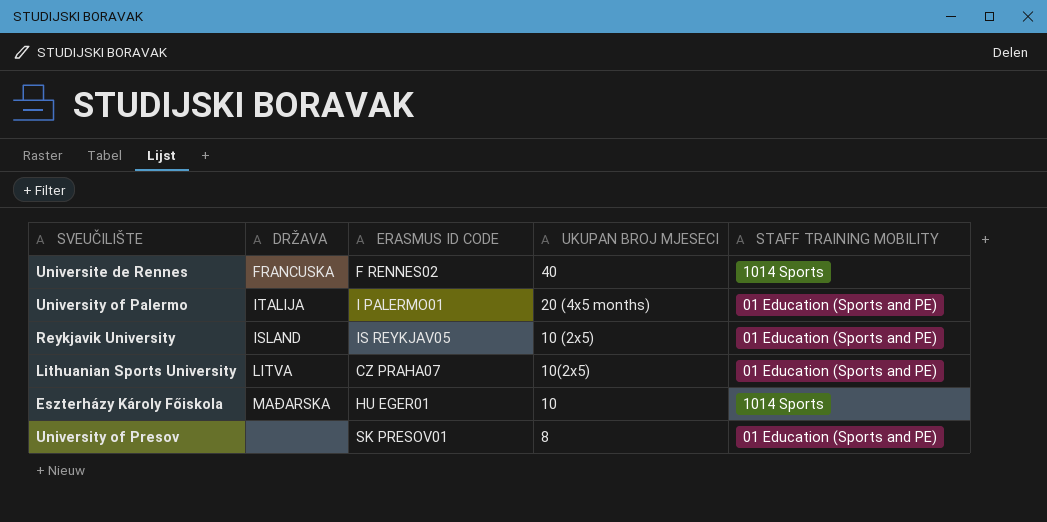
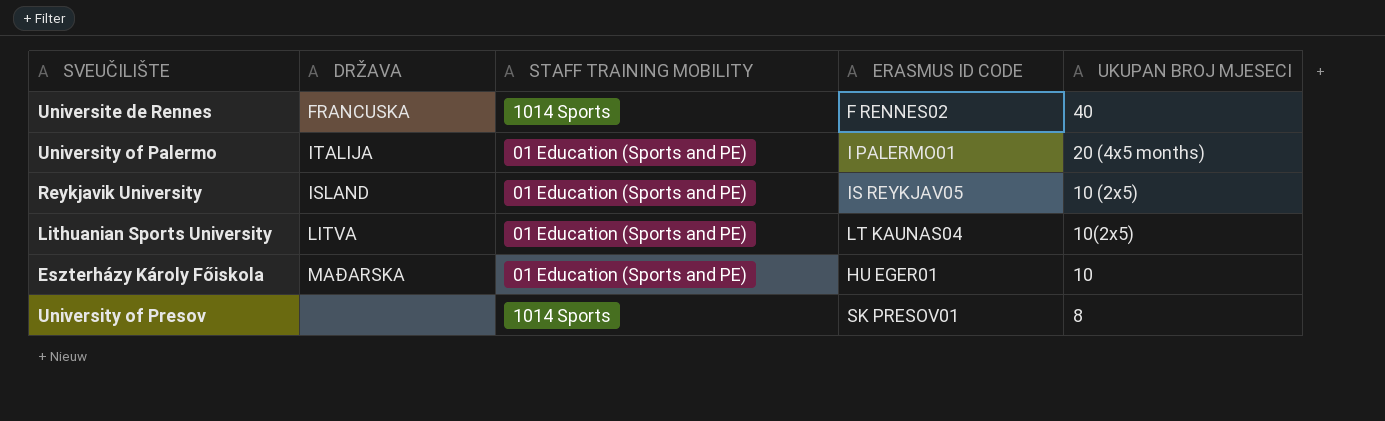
column STAFF TRAINING MOBILITY | position: 5 -> 3
Lithuanian Sports University | ERASMUS ID CODE: CZ PRAHA07 -> LT KAUNAS04
Eszterházy Károly Főiskola | STAFF TRAINING MOBILITY: 1014 Sports -> 01 Education (Sports and PE)
University of Presov | STAFF TRAINING MOBILITY: 01 Education (Sports and PE) -> 1014 Sports

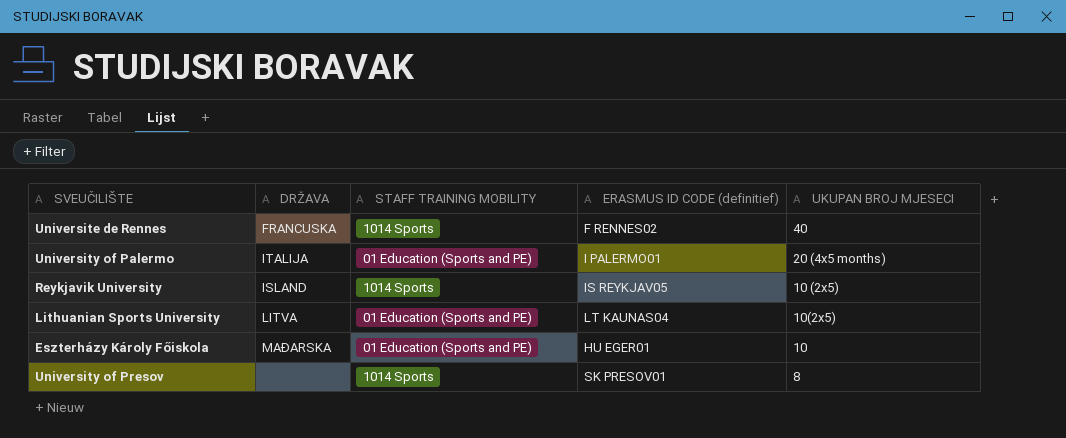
column name: ERASMUS ID CODE -> ERASMUS ID CODE (definitief)
Reykjavik University | STAFF TRAINING MOBILITY: 01 Education (Sports and PE) -> 1014 Sports

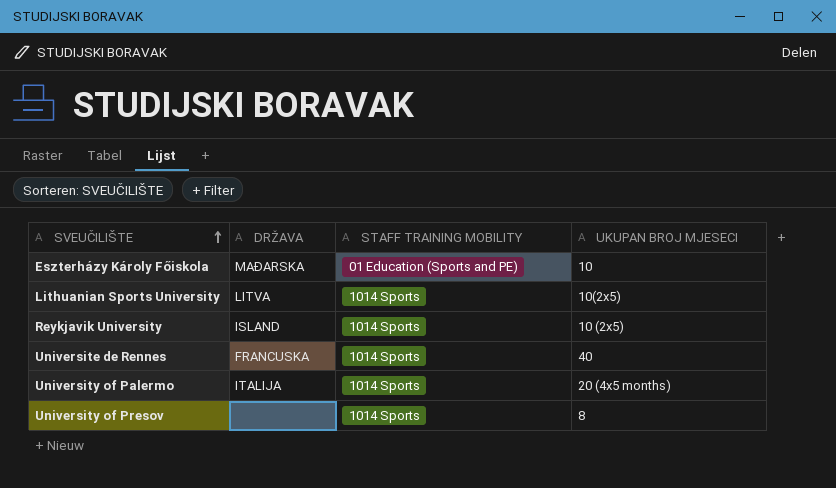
row order: none -> SVEUČILIŠTE ascending
column ERASMUS ID CODE (definitief) | position: 4 -> none
Lithuanian Sports University | STAFF TRAINING MOBILITY: 01 Education (Sports and PE) -> 1014 Sports
University of Palermo | STAFF TRAINING MOBILITY: 01 Education (Sports and PE) -> 1014 Sports

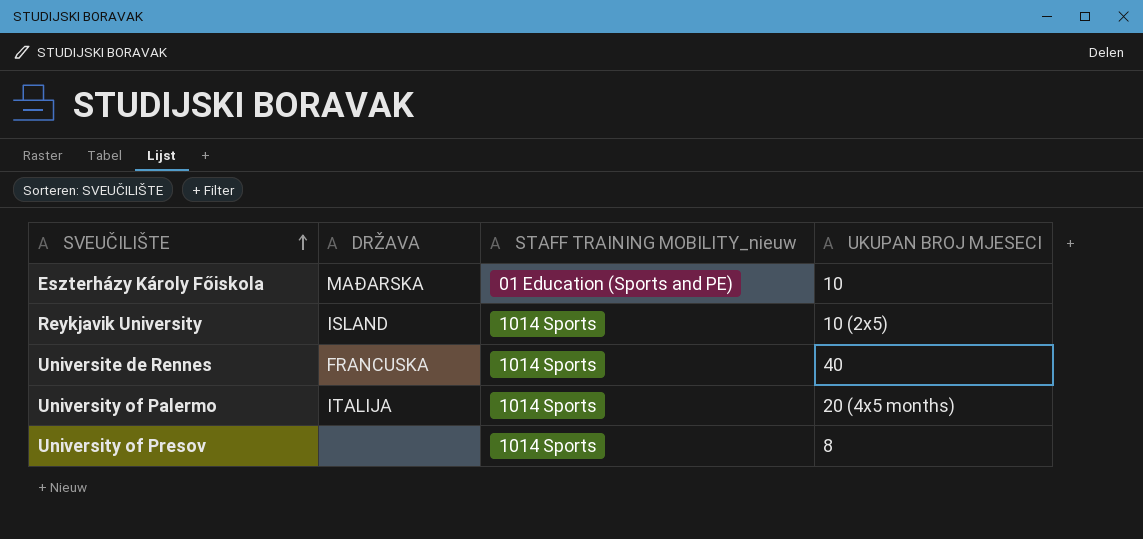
column name: STAFF TRAINING MOBILITY -> STAFF TRAINING MOBILITY_nieuw
row Lithuanian Sports University: LITVA | 1014 Sports | 10(2x5) -> none

